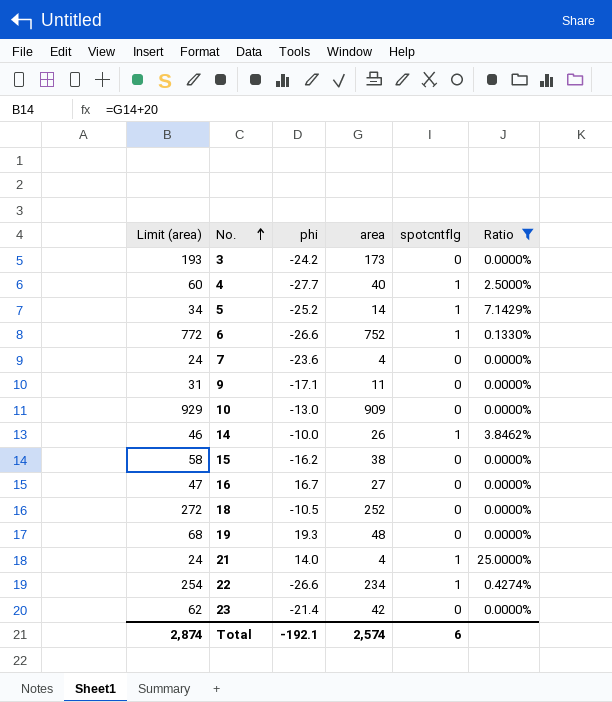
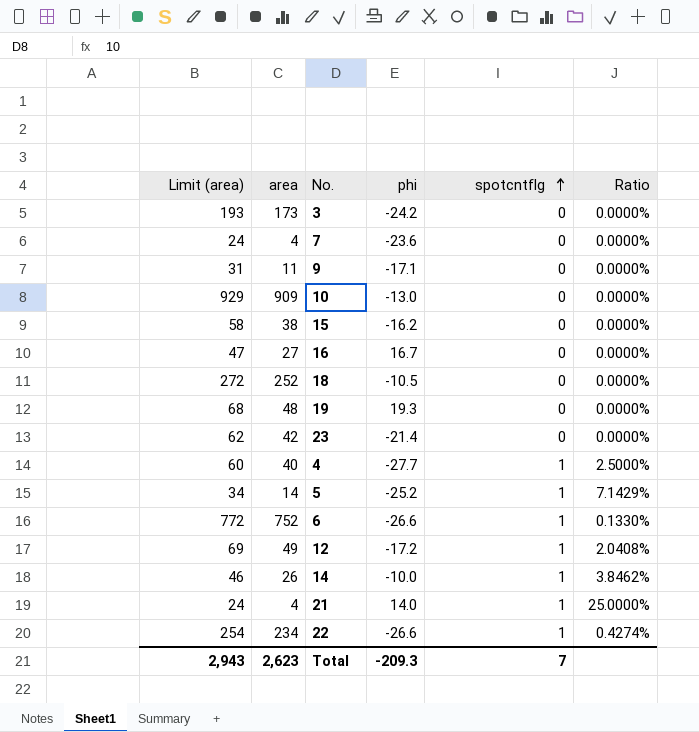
filter: Ratio != 2.0408% -> none
row order: No. ascending -> spotcntflg ascending
column area | position: 4 -> 2
Total | Limit (area): 2,874 -> 2,943
Total | area: 2,574 -> 2,623
Total | phi: -192.1 -> -209.3
Total | spotcntflg: 6 -> 7

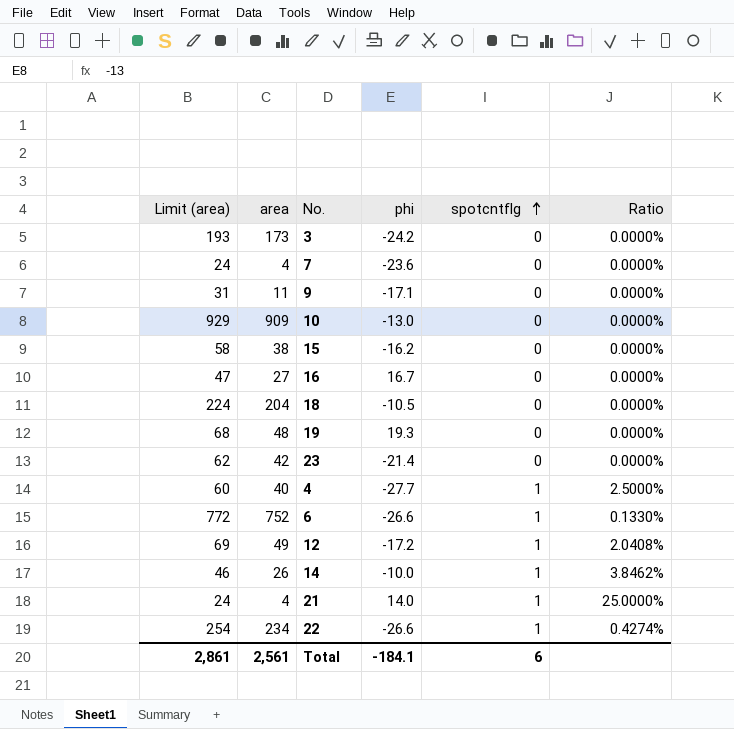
row 5: 34 | 14 | -25.2 | 1 | 7.1429% -> none
18 | Limit (area): 272 -> 224
18 | area: 252 -> 204
Total | Limit (area): 2,943 -> 2,861
Total | area: 2,623 -> 2,561
Total | phi: -209.3 -> -184.1
Total | spotcntflg: 7 -> 6

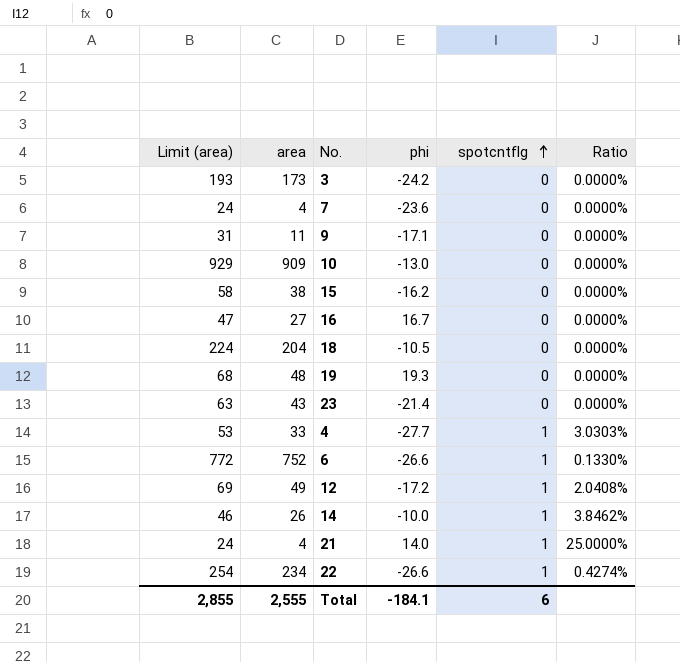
23 | Limit (area): 62 -> 63
23 | area: 42 -> 43
4 | Limit (area): 60 -> 53
4 | area: 40 -> 33
4 | Ratio: 2.5000% -> 3.0303%
Total | Limit (area): 2,861 -> 2,855
Total | area: 2,561 -> 2,555

